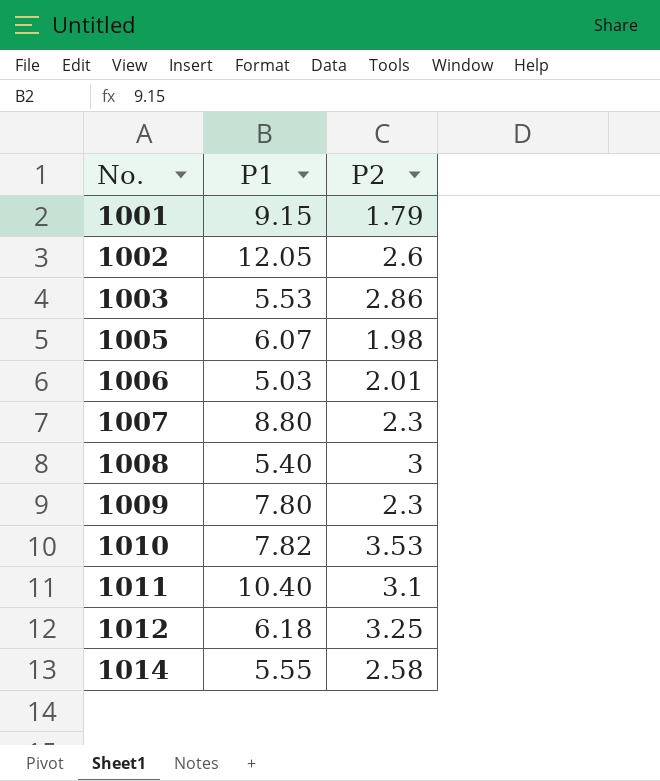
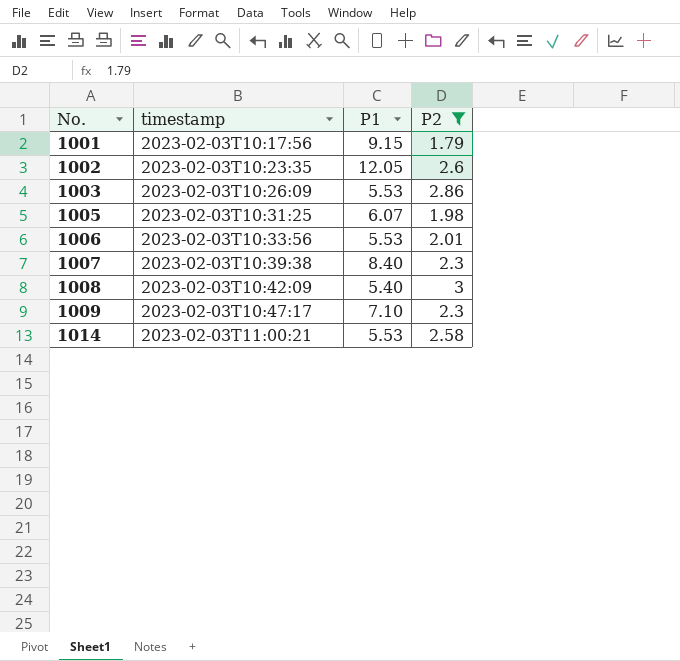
filter: none -> P2 <= 3
column timestamp | position: none -> 2
1006 | P1: 5.03 -> 5.53
1007 | P1: 8.80 -> 8.40
1009 | P1: 7.80 -> 7.10
1014 | P1: 5.55 -> 5.53

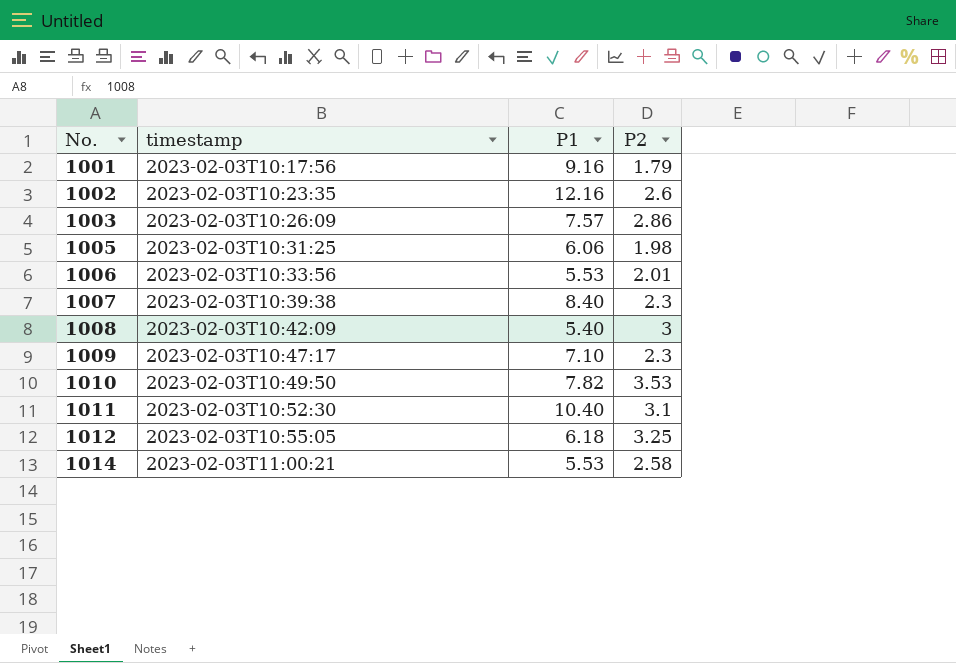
filter: P2 <= 3 -> none
1001 | P1: 9.15 -> 9.16
1002 | P1: 12.05 -> 12.16
1003 | P1: 5.53 -> 7.57
1005 | P1: 6.07 -> 6.06

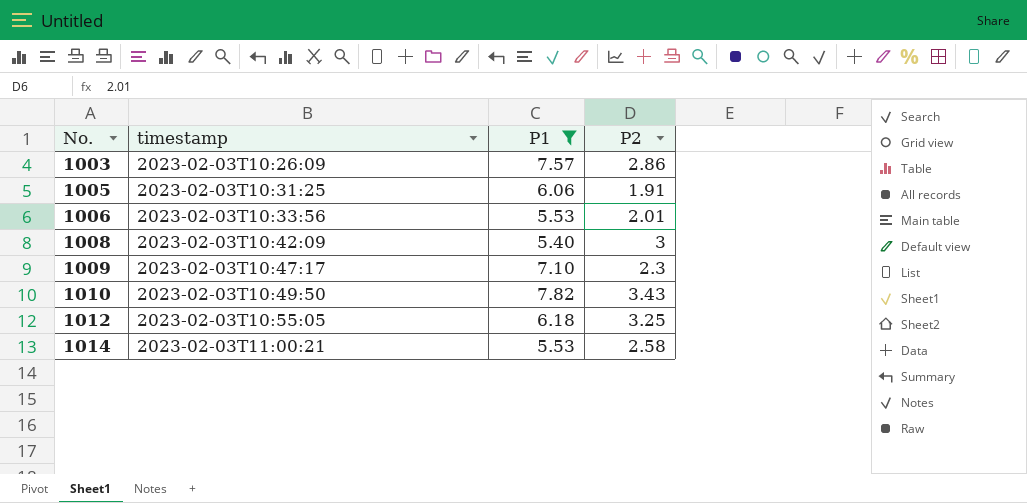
filter: none -> P1 <= 7.82
1005 | P2: 1.98 -> 1.91
1010 | P2: 3.53 -> 3.43

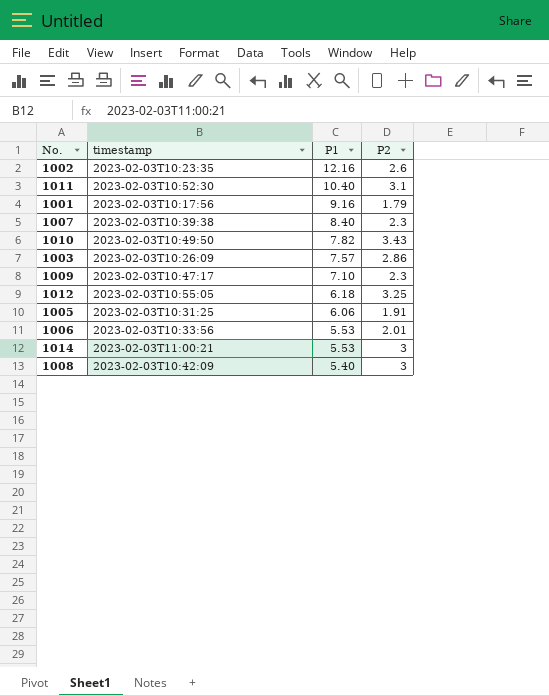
filter: P1 <= 7.82 -> none
row order: No. ascending -> P1 descending
1014 | P2: 2.58 -> 3

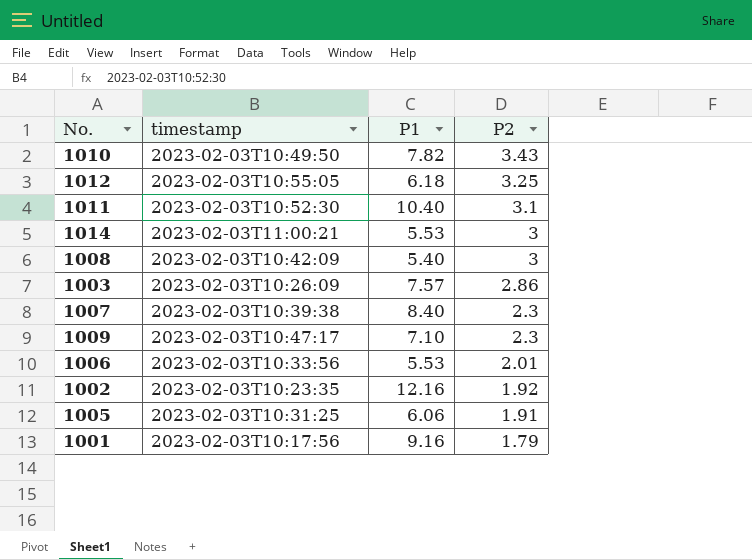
row order: P1 descending -> P2 descending
1002 | P2: 2.6 -> 1.92

